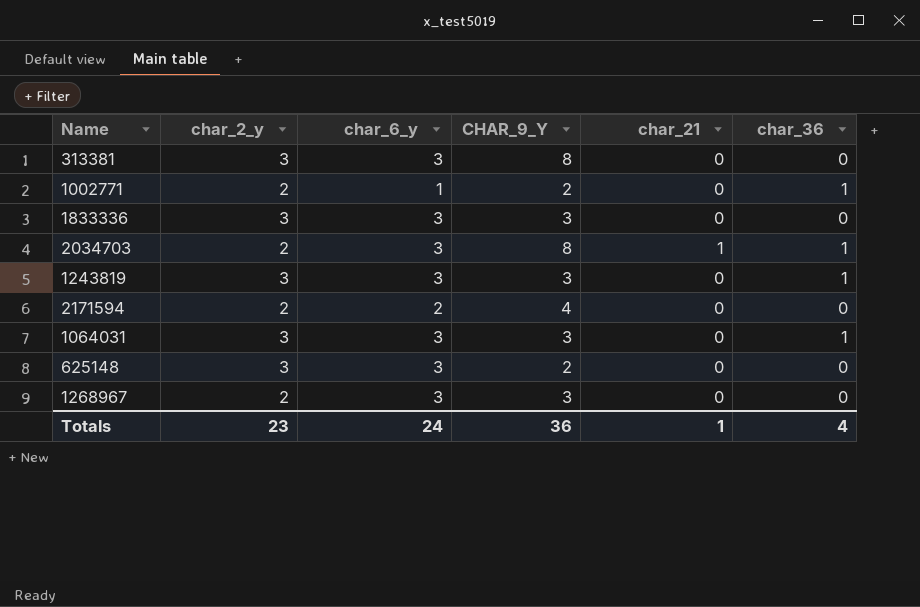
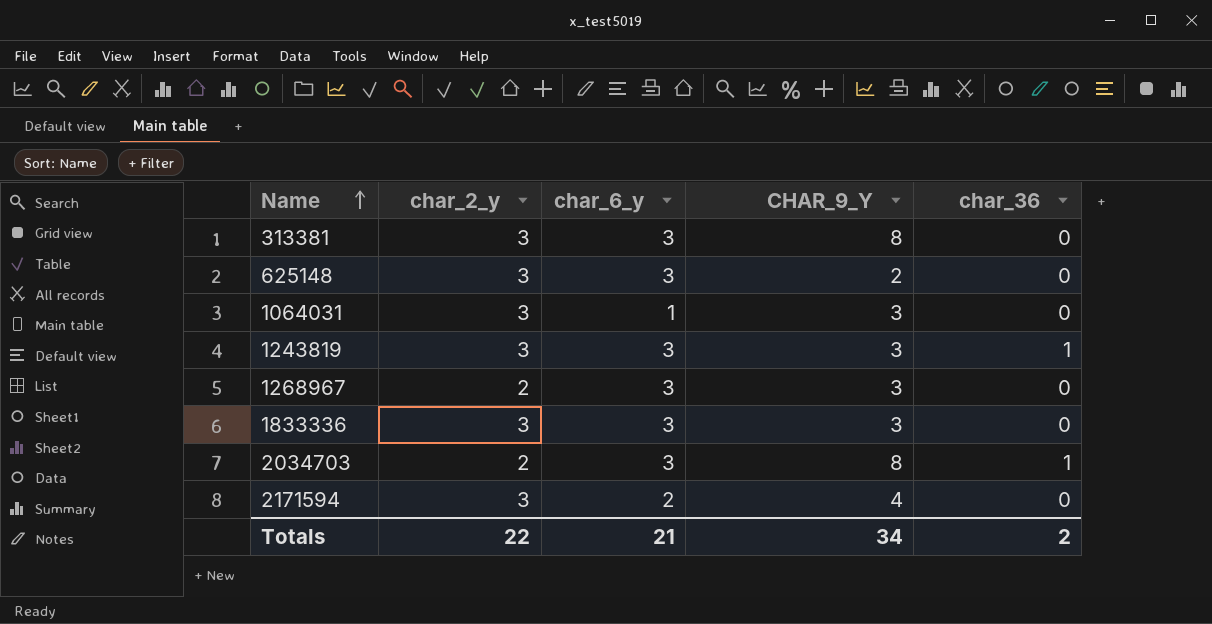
row order: none -> Name ascending
column char_21 | position: 5 -> none
row 1002771: 2 | 1 | 2 | 0 | 1 -> none
1064031 | char_6_y: 3 -> 1
1064031 | char_36: 1 -> 0
2171594 | char_2_y: 2 -> 3
Totals | char_2_y: 23 -> 22
Totals | char_6_y: 24 -> 21
Totals | CHAR_9_Y: 36 -> 34
Totals | char_36: 4 -> 2

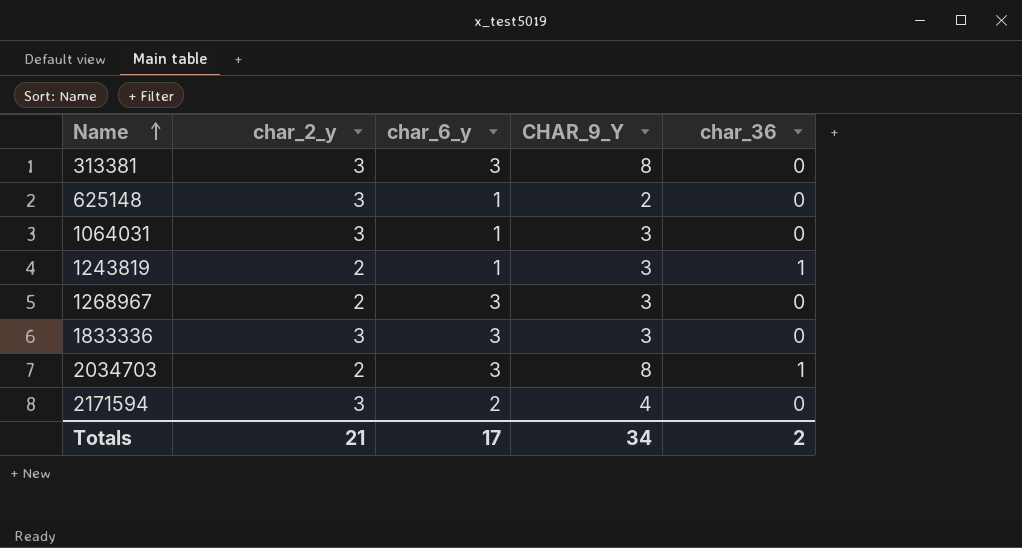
625148 | char_6_y: 3 -> 1
1243819 | char_2_y: 3 -> 2
1243819 | char_6_y: 3 -> 1
Totals | char_2_y: 22 -> 21
Totals | char_6_y: 21 -> 17

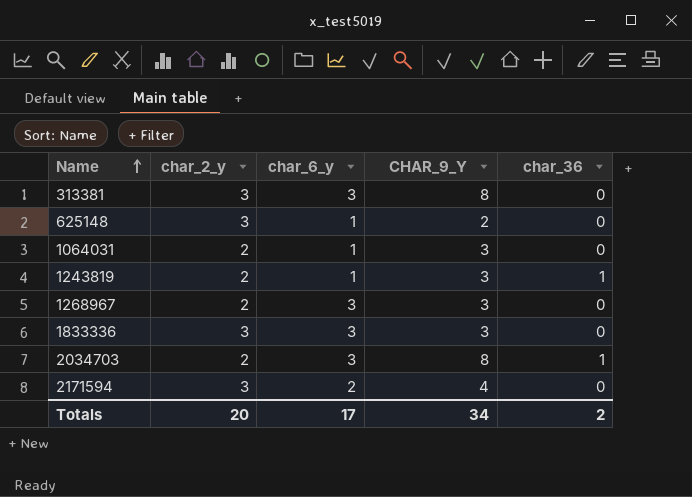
1064031 | char_2_y: 3 -> 2
Totals | char_2_y: 21 -> 20

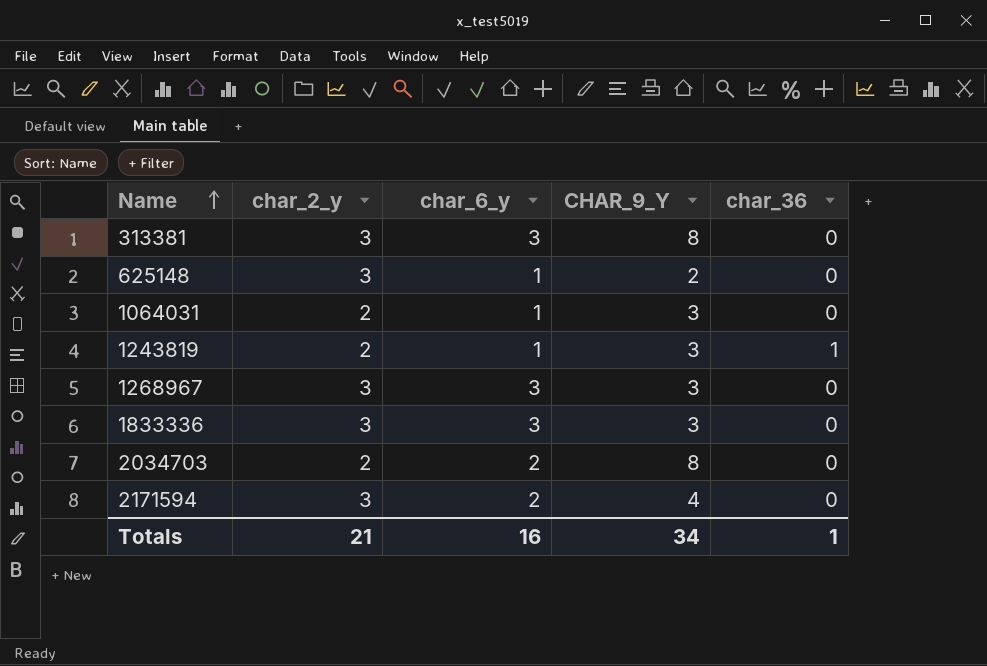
1268967 | char_2_y: 2 -> 3
2034703 | char_6_y: 3 -> 2
2034703 | char_36: 1 -> 0
Totals | char_2_y: 20 -> 21
Totals | char_6_y: 17 -> 16
Totals | char_36: 2 -> 1

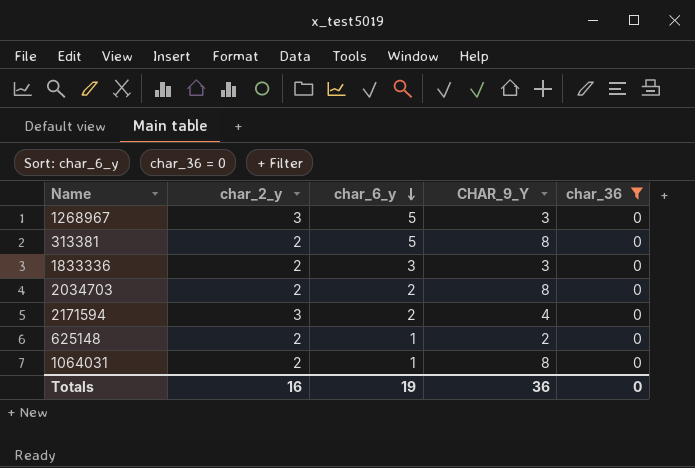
filter: none -> char_36 = 0
row order: Name ascending -> char_6_y descending
1268967 | char_6_y: 3 -> 5
313381 | char_2_y: 3 -> 2
313381 | char_6_y: 3 -> 5
1833336 | char_2_y: 3 -> 2
625148 | char_2_y: 3 -> 2
1064031 | CHAR_9_Y: 3 -> 8
Totals | char_2_y: 21 -> 16
Totals | char_6_y: 16 -> 19
Totals | CHAR_9_Y: 34 -> 36
Totals | char_36: 1 -> 0

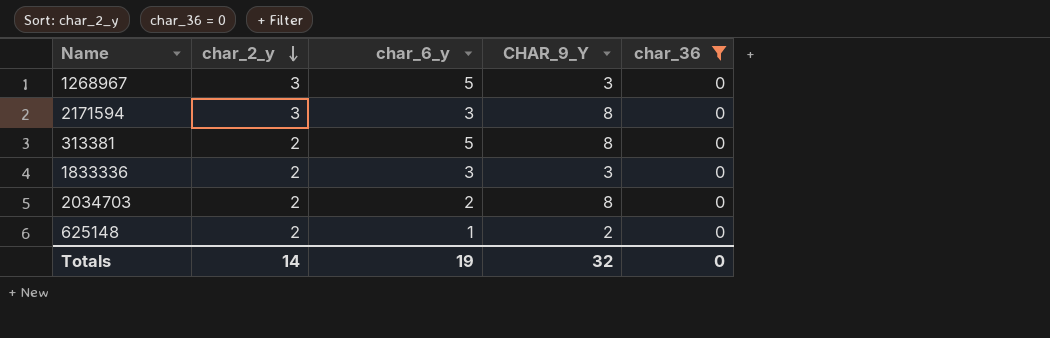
row order: char_6_y descending -> char_2_y descending
row 1064031: 2 | 1 | 8 | 0 -> none
2171594 | char_6_y: 2 -> 3
2171594 | CHAR_9_Y: 4 -> 8
Totals | char_2_y: 16 -> 14
Totals | CHAR_9_Y: 36 -> 32

